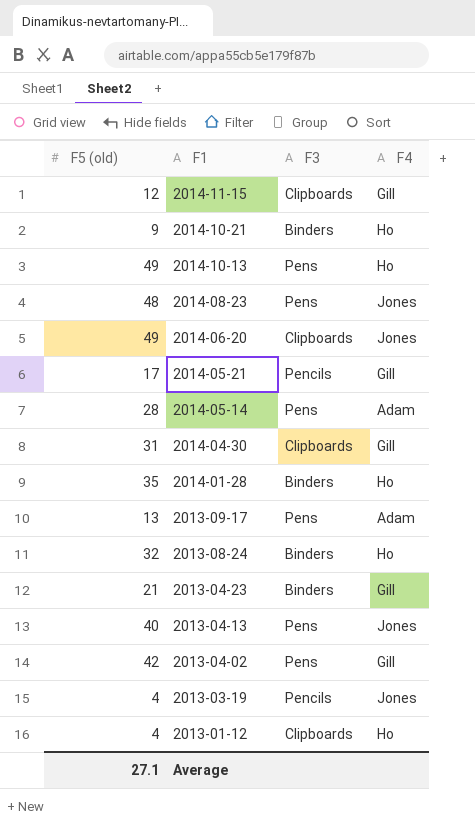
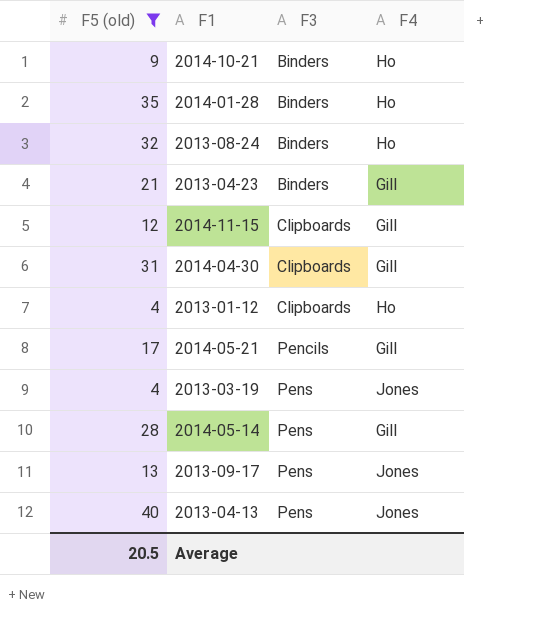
filter: none -> F5 (old) <= 40
row order: F1 descending -> F3 ascending
2013-03-19 | F3: Pencils -> Pens
2014-05-14 | F4: Adam -> Gill
2013-09-17 | F4: Adam -> Jones
Average | F5 (old): 27.1 -> 20.5

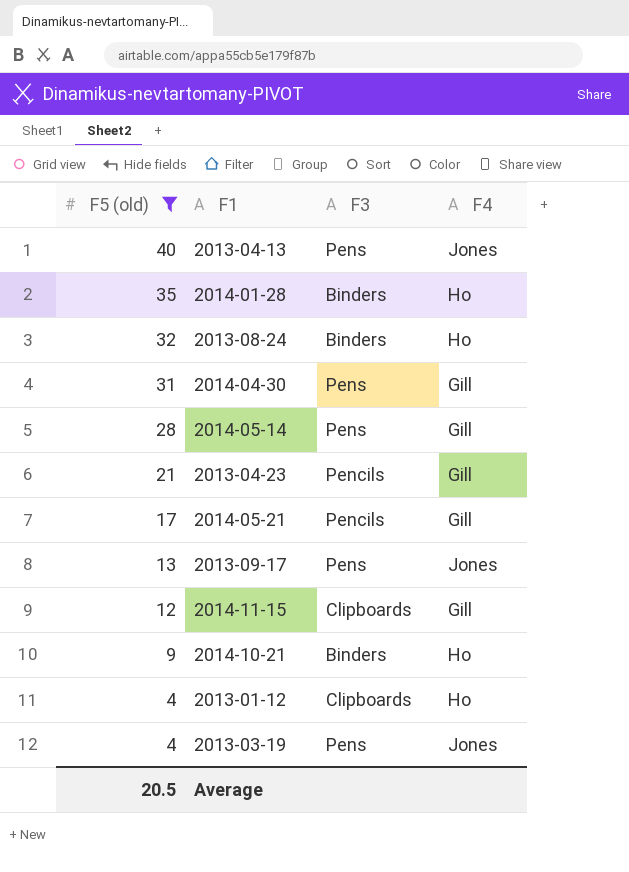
row order: F3 ascending -> F5 (old) descending
2014-04-30 | F3: Clipboards -> Pens
2013-04-23 | F3: Binders -> Pencils

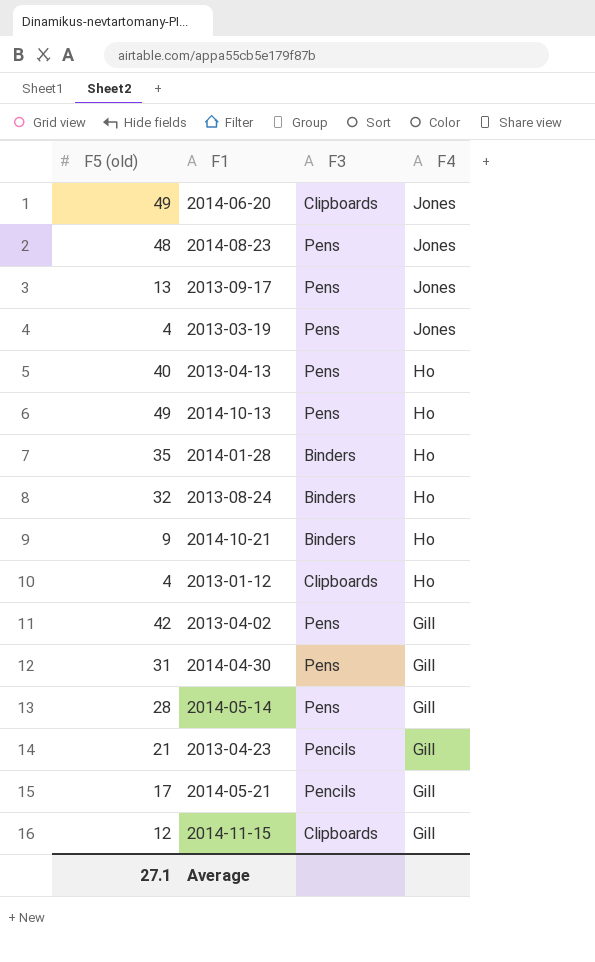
filter: F5 (old) <= 40 -> none
row order: F5 (old) descending -> F4 descending
2013-04-13 | F4: Jones -> Ho
Average | F5 (old): 20.5 -> 27.1

